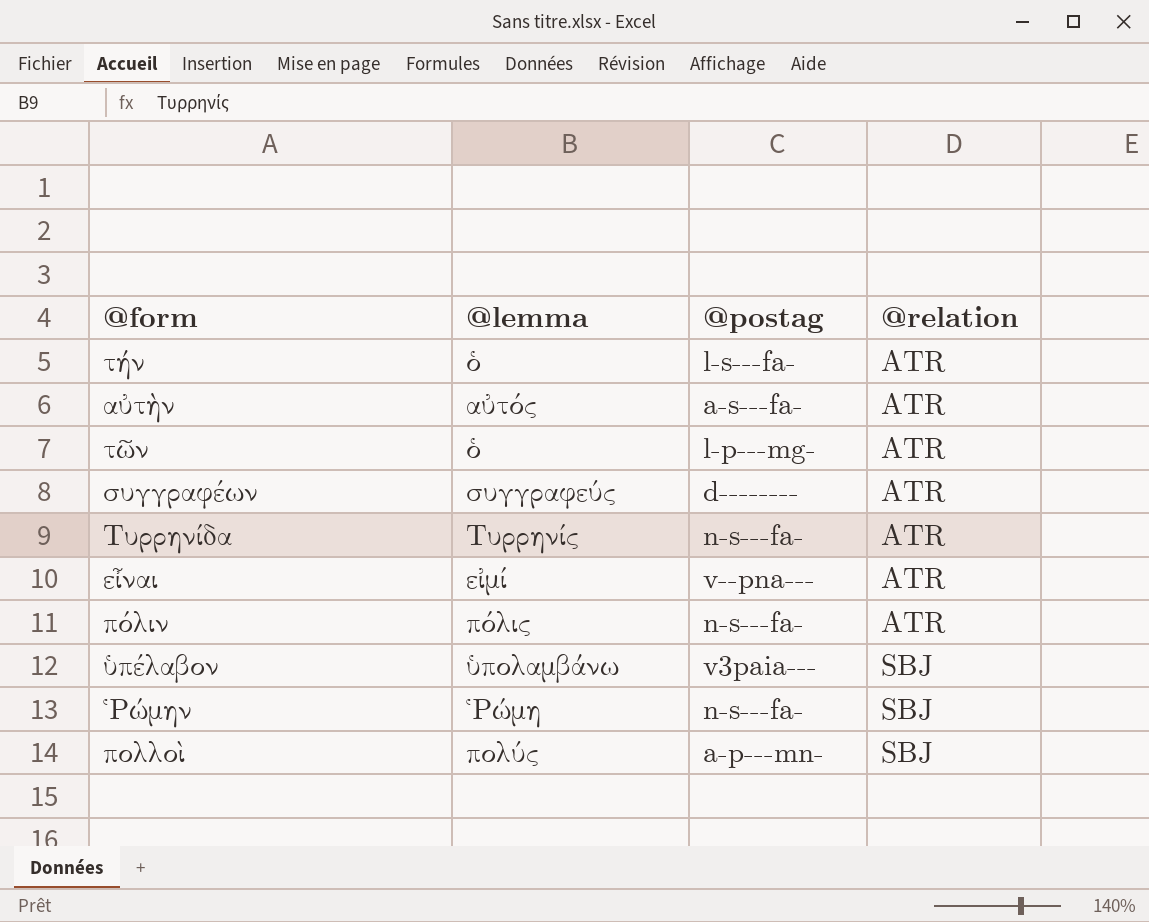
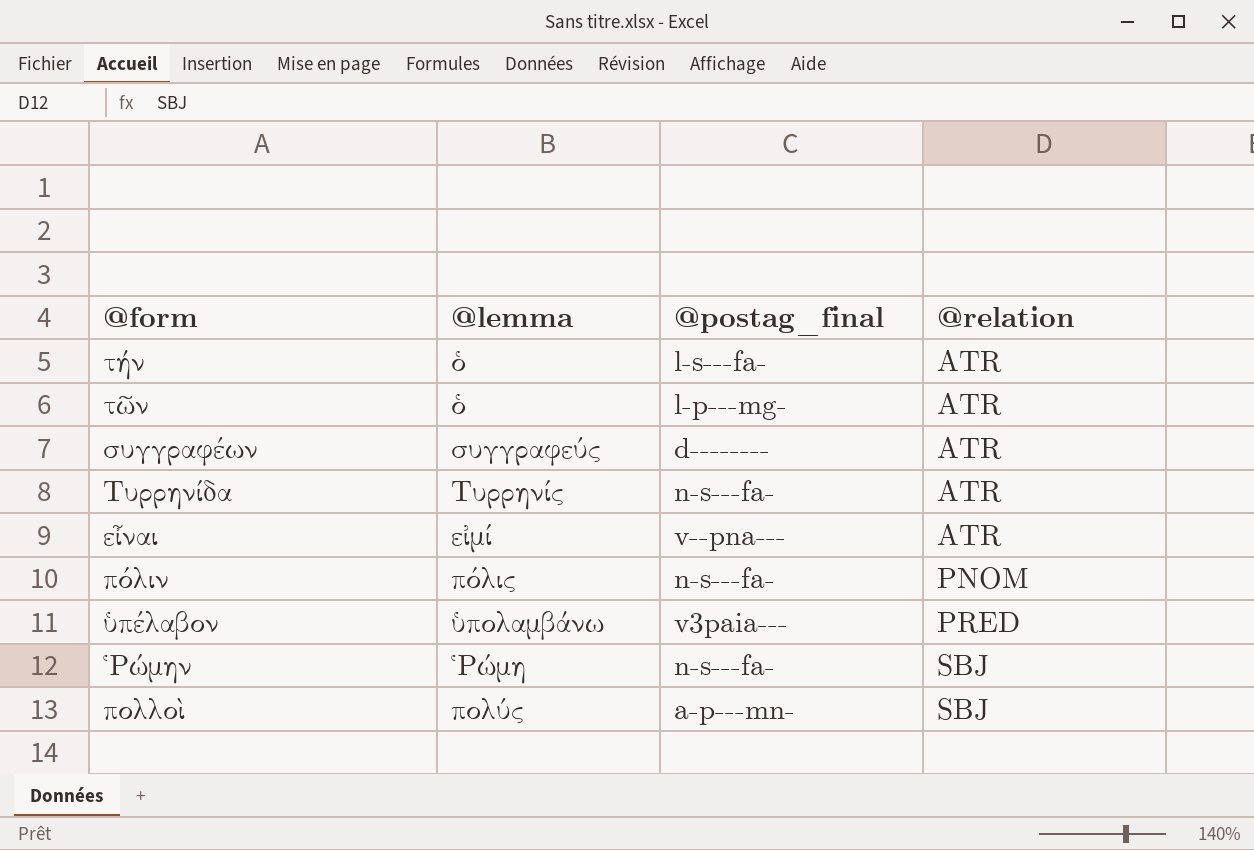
column name: @postag -> @postag_final
row αὐτὴν: αὐτός | a-s---fa- | ATR -> none
πόλιν | @relation: ATR -> PNOM
ὑπέλαβον | @relation: SBJ -> PRED

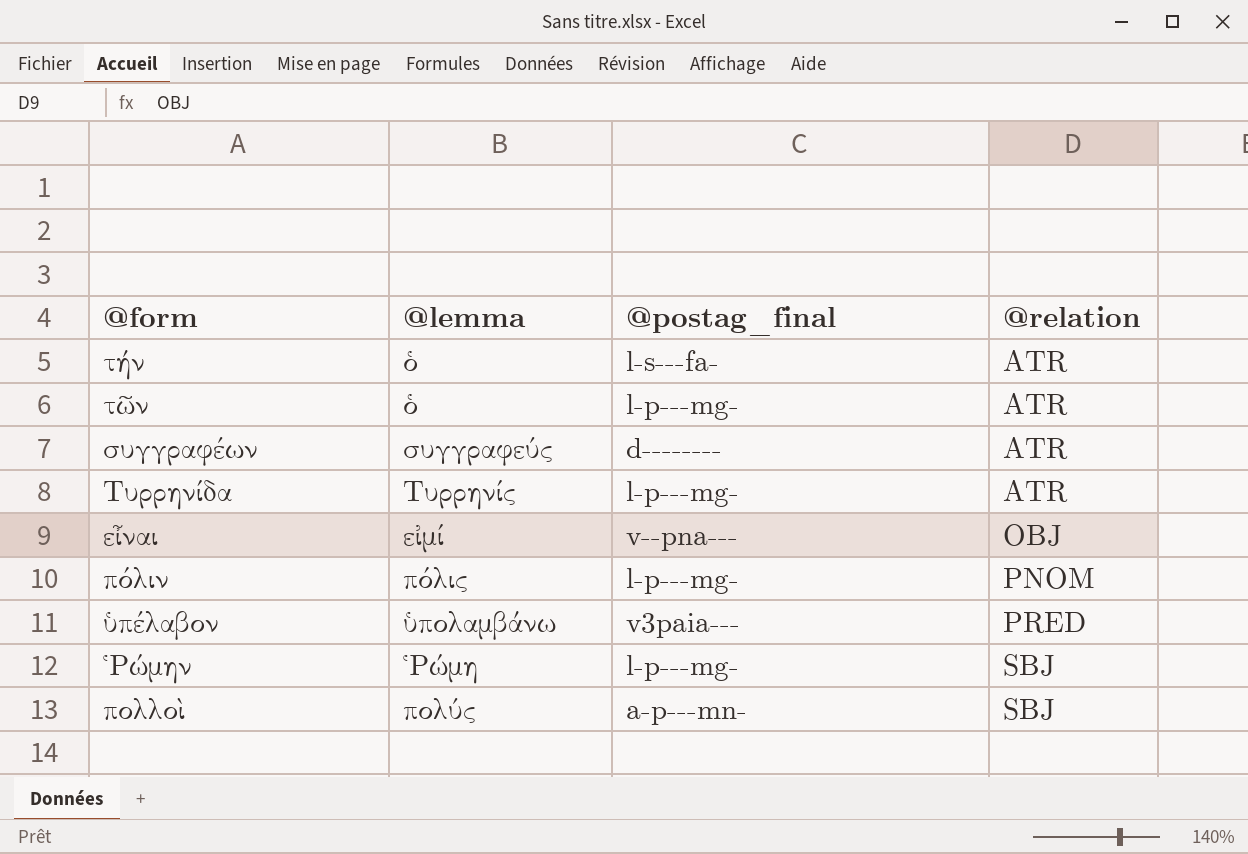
Τυρρηνίδα | @postag_final: n-s---fa- -> l-p---mg-
εἶναι | @relation: ATR -> OBJ
πόλιν | @postag_final: n-s---fa- -> l-p---mg-
Ῥώμην | @postag_final: n-s---fa- -> l-p---mg-

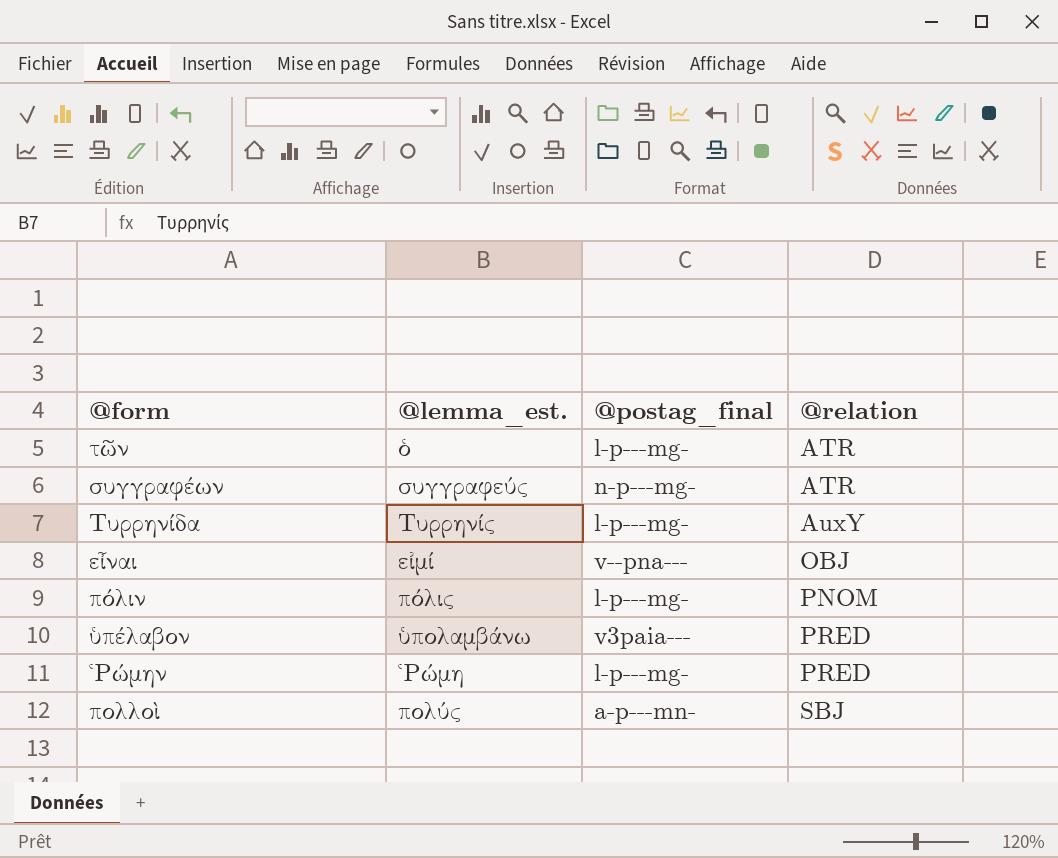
column name: @lemma -> @lemma_est.
row τήν: ὁ | l-s---fa- | ATR -> none
συγγραφέων | @postag_final: d-------- -> n-p---mg-
Τυρρηνίδα | @relation: ATR -> AuxY
Ῥώμην | @relation: SBJ -> PRED

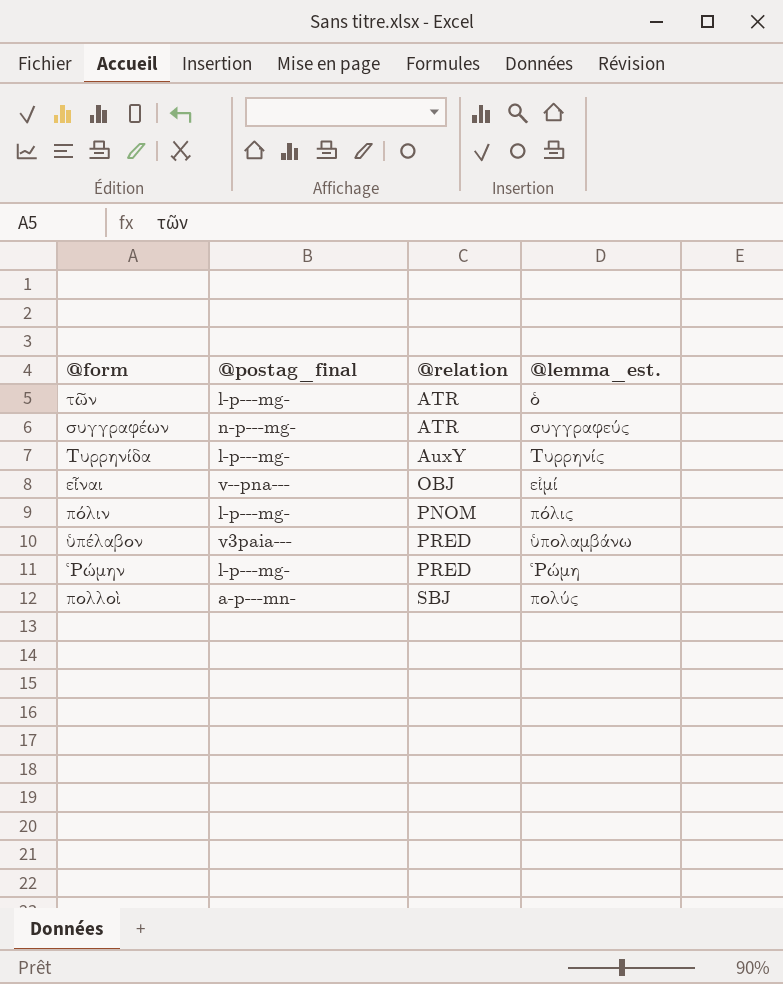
column @lemma_est. | position: 2 -> 4

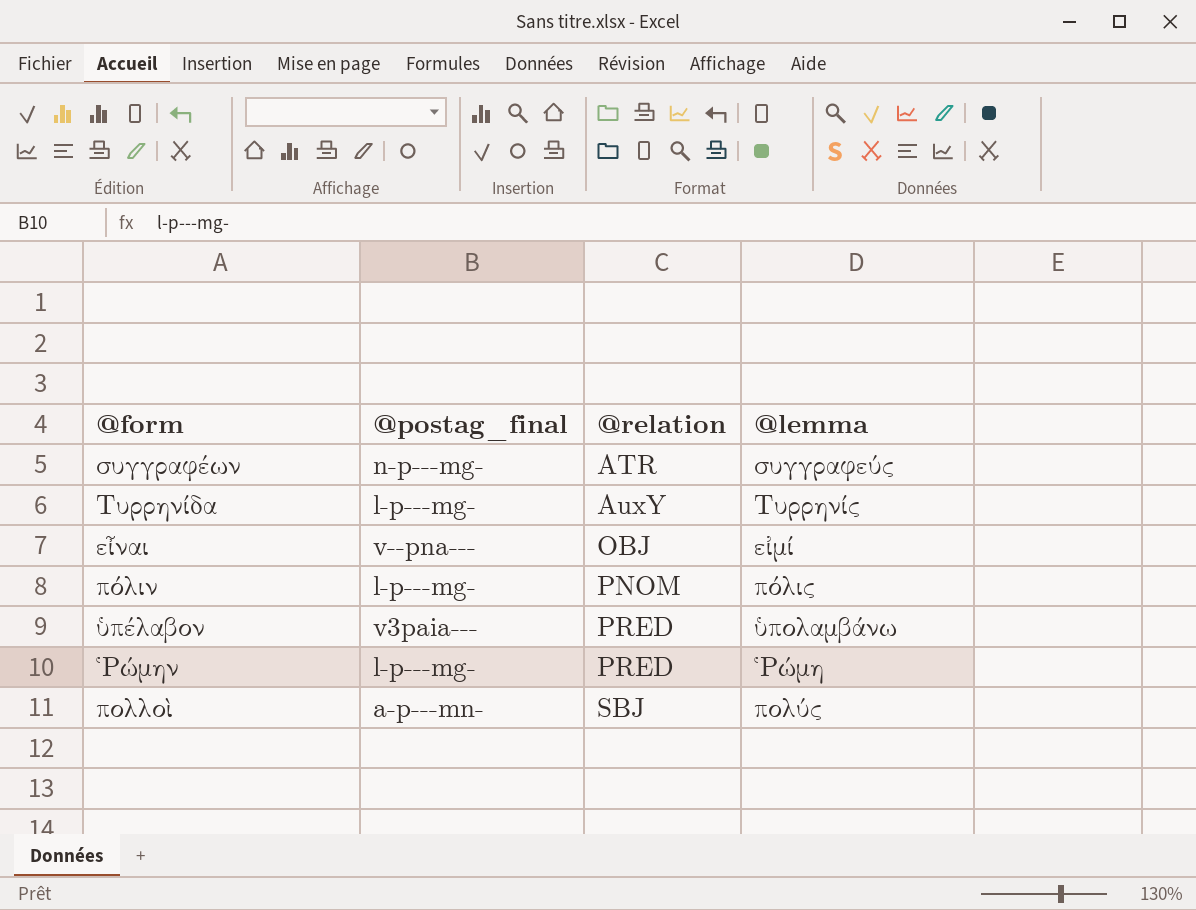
column name: @lemma_est. -> @lemma
row τῶν: l-p---mg- | ATR | ὁ -> none

